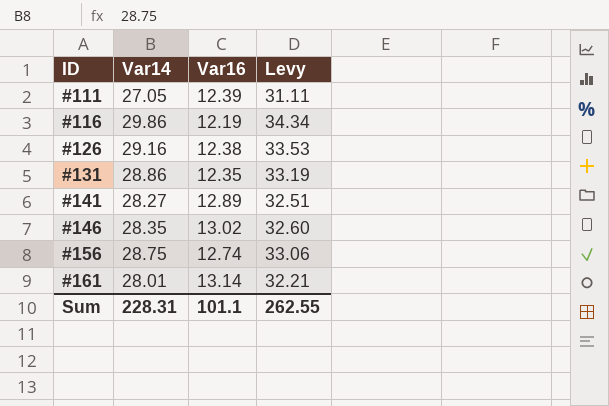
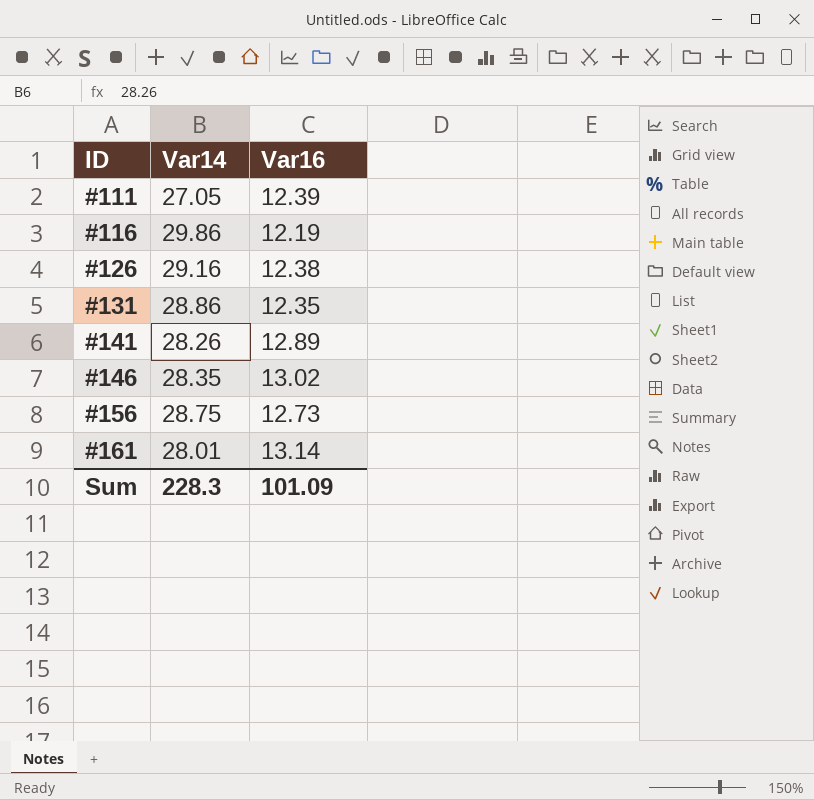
column Levy | formula: [Var14] * 1.15 -> none
#141 | Var14: 28.27 -> 28.26
#156 | Var16: 12.74 -> 12.73
Sum | Var14: 228.31 -> 228.3
Sum | Var16: 101.1 -> 101.09

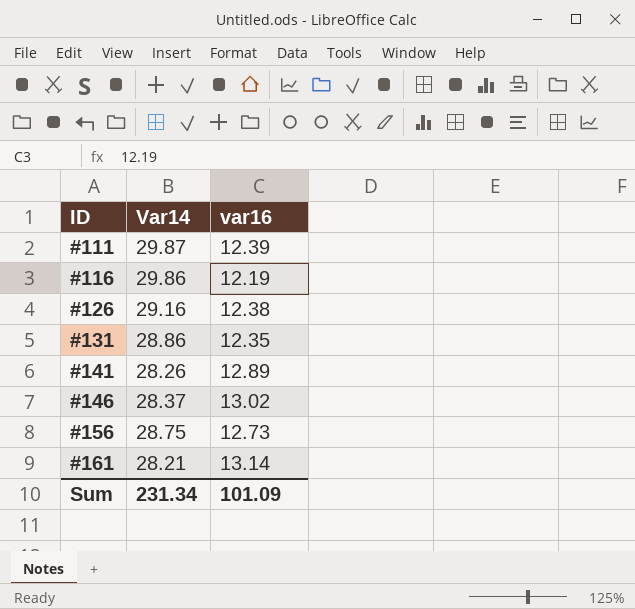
column name: Var16 -> var16
#111 | Var14: 27.05 -> 29.87
#146 | Var14: 28.35 -> 28.37
#161 | Var14: 28.01 -> 28.21
Sum | Var14: 228.3 -> 231.34

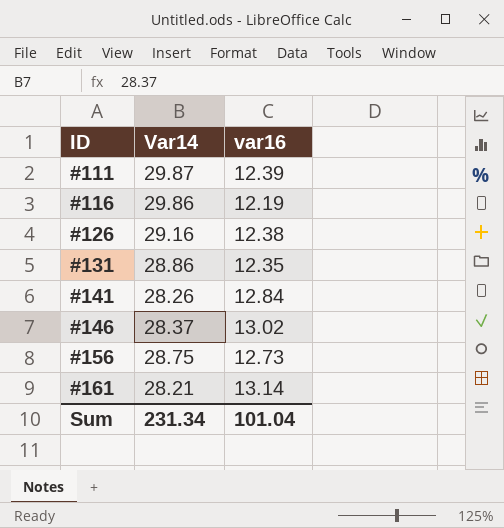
#141 | var16: 12.89 -> 12.84
Sum | var16: 101.09 -> 101.04

